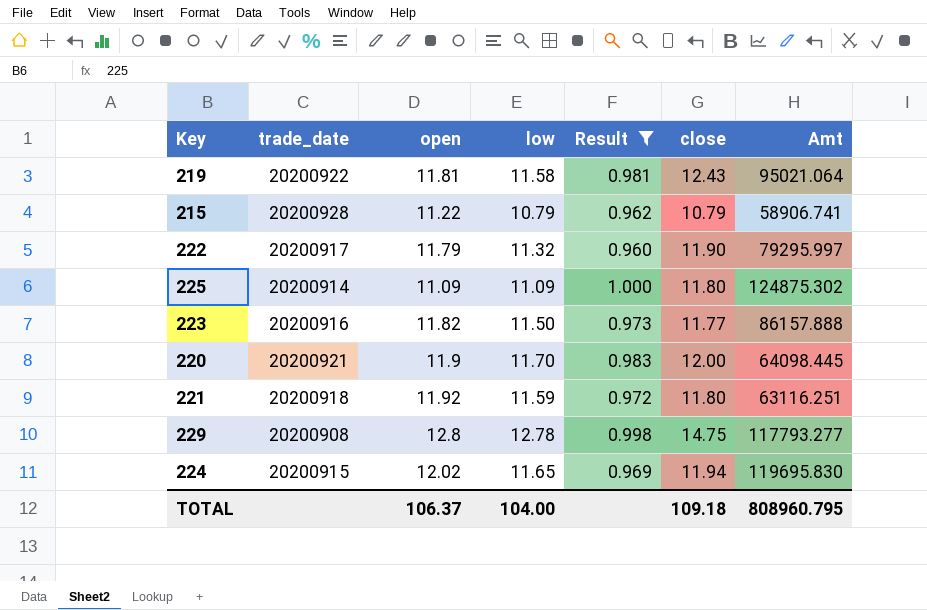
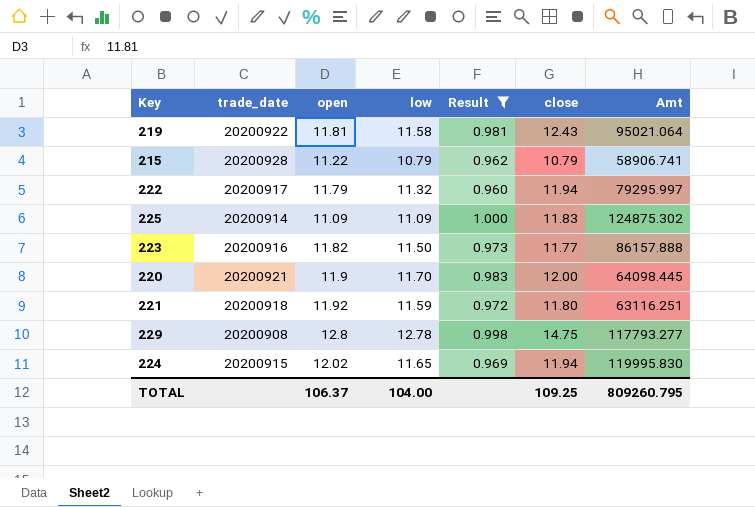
222 | close: 11.90 -> 11.94
225 | close: 11.80 -> 11.83
224 | Amt: 119695.830 -> 119995.830
TOTAL | close: 109.18 -> 109.25
TOTAL | Amt: 808960.795 -> 809260.795

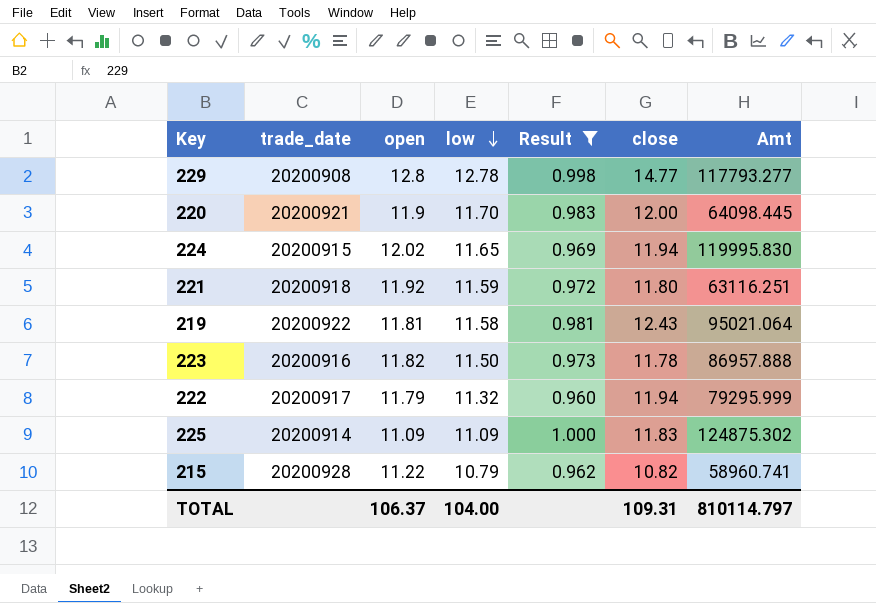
row order: none -> low descending
229 | close: 14.75 -> 14.77
223 | close: 11.77 -> 11.78
223 | Amt: 86157.888 -> 86957.888
222 | Amt: 79295.997 -> 79295.999
215 | close: 10.79 -> 10.82
215 | Amt: 58906.741 -> 58960.741
TOTAL | close: 109.25 -> 109.31
TOTAL | Amt: 809260.795 -> 810114.797

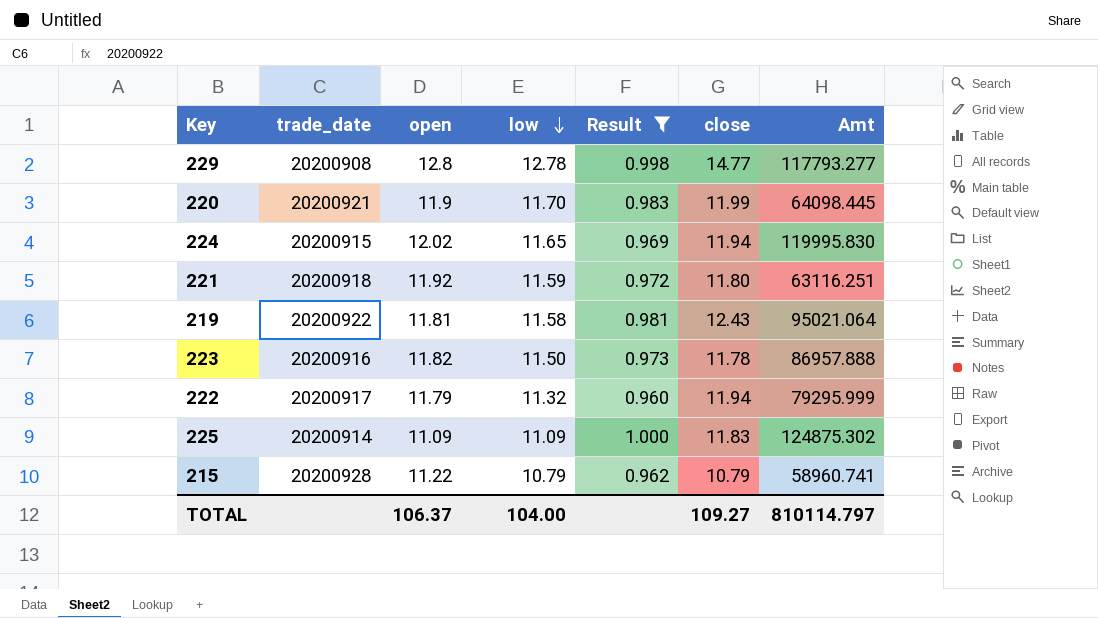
220 | close: 12.00 -> 11.99
215 | close: 10.82 -> 10.79
TOTAL | close: 109.31 -> 109.27

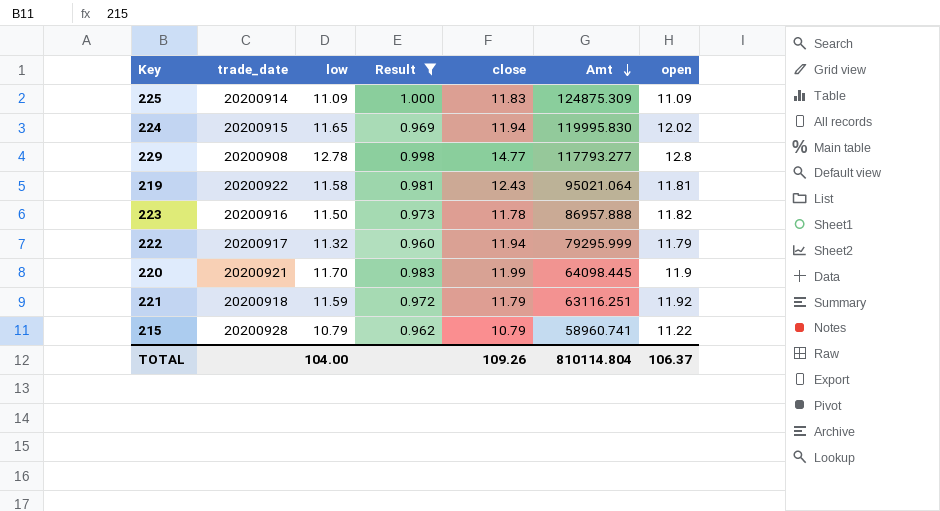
row order: low descending -> Amt descending
column open | position: 3 -> 7
225 | Amt: 124875.302 -> 124875.309
221 | close: 11.80 -> 11.79
TOTAL | close: 109.27 -> 109.26
TOTAL | Amt: 810114.797 -> 810114.804

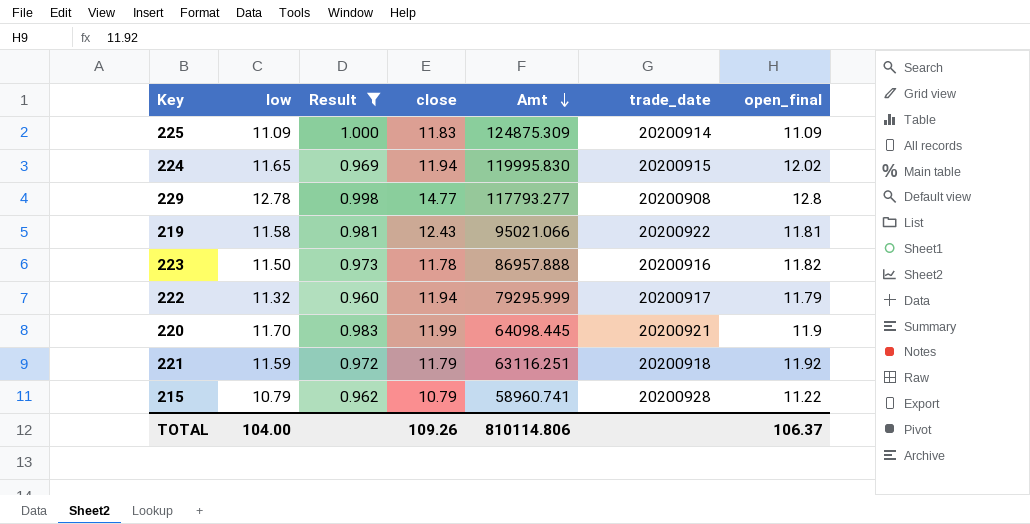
column trade_date | position: 2 -> 6
column name: open -> open_final
219 | Amt: 95021.064 -> 95021.066
TOTAL | Amt: 810114.804 -> 810114.806

